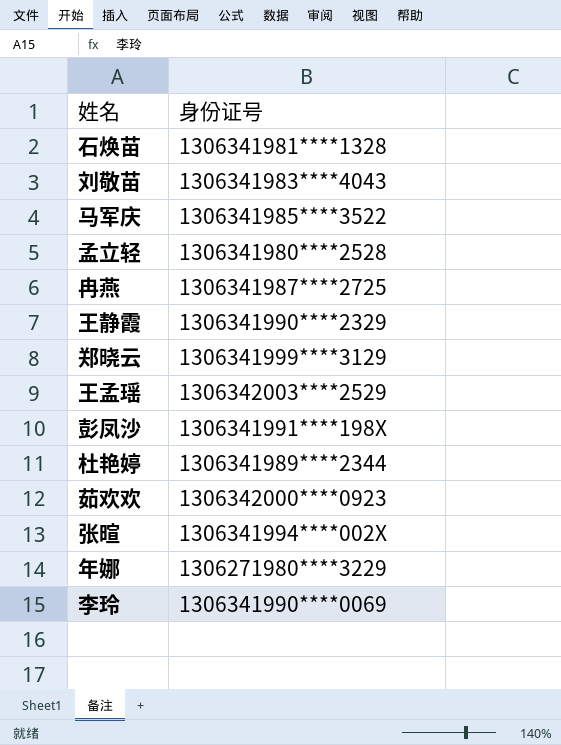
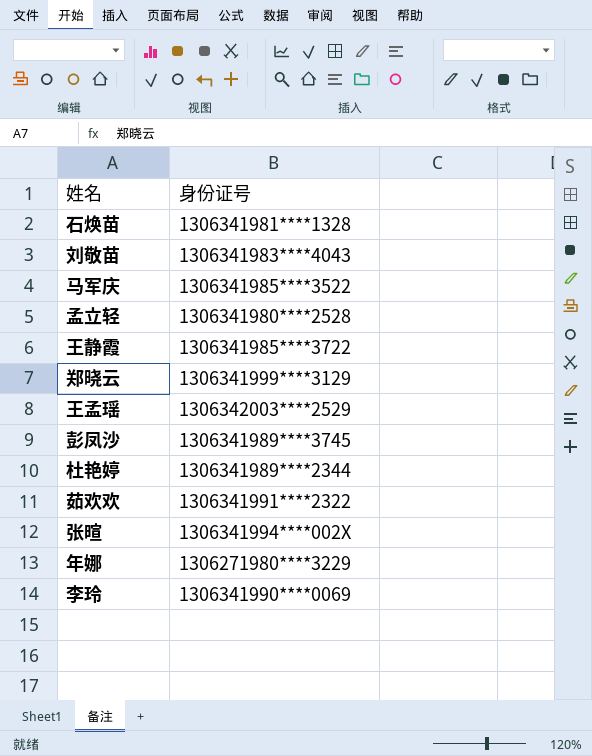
row 冉燕: 1306341987****2725 -> none
王静霞 | 身份证号: 1306341990****2329 -> 1306341985****3722
彭凤沙 | 身份证号: 1306341991****198X -> 1306341989****3745
茹欢欢 | 身份证号: 1306342000****0923 -> 1306341991****2322

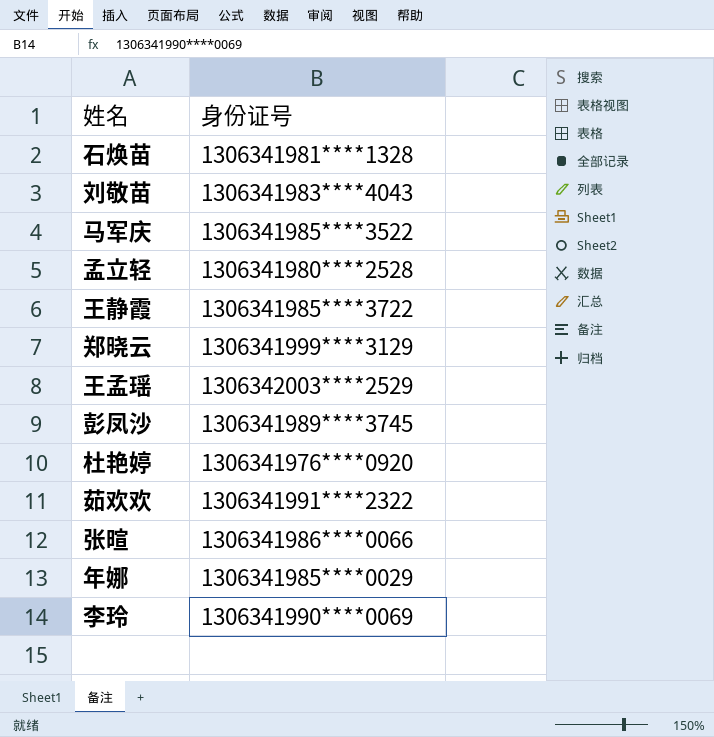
杜艳婷 | 身份证号: 1306341989****2344 -> 1306341976****0920
张暄 | 身份证号: 1306341994****002X -> 1306341986****0066
年娜 | 身份证号: 1306271980****3229 -> 1306341985****0029

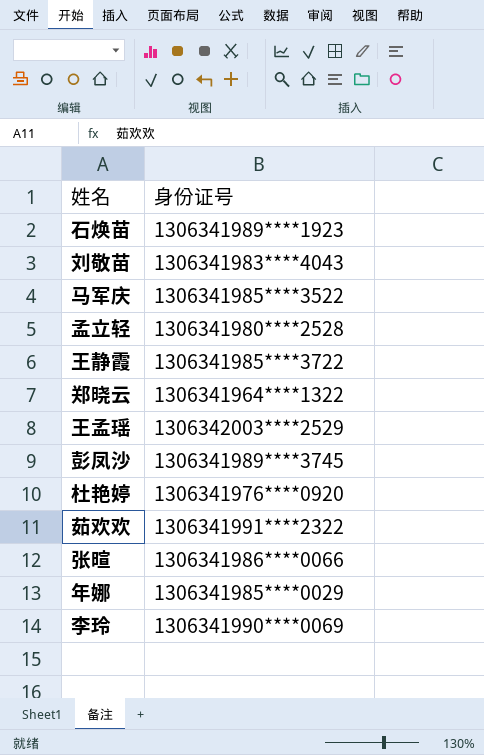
石焕苗 | 身份证号: 1306341981****1328 -> 1306341989****1923
郑晓云 | 身份证号: 1306341999****3129 -> 1306341964****1322

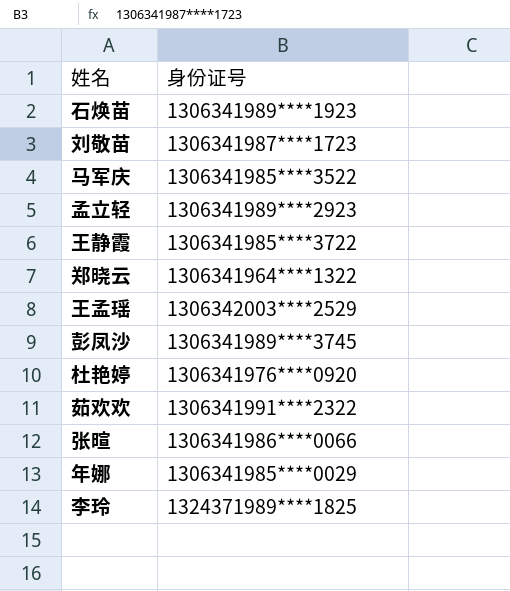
刘敬苗 | 身份证号: 1306341983****4043 -> 1306341987****1723
孟立轻 | 身份证号: 1306341980****2528 -> 1306341989****2923
李玲 | 身份证号: 1306341990****0069 -> 1324371989****1825

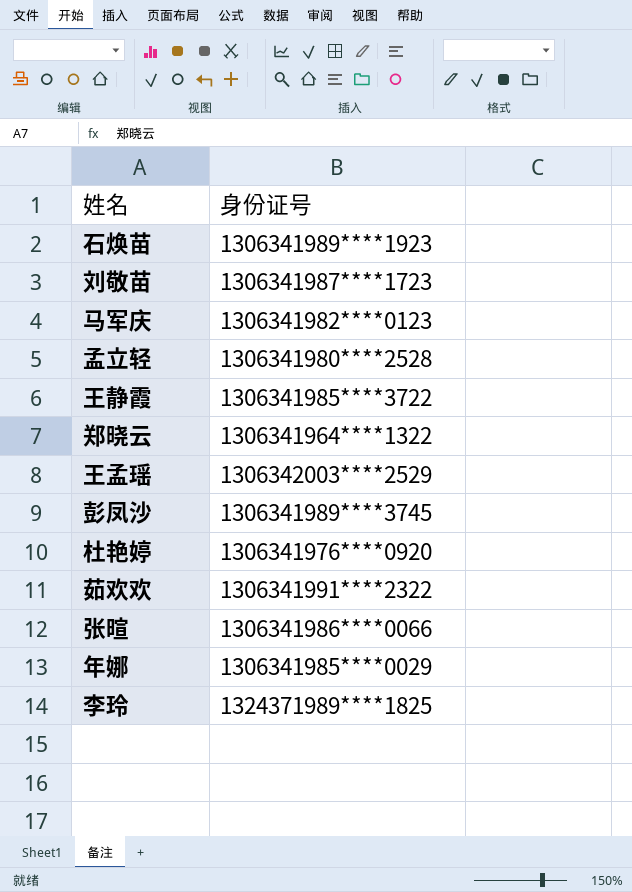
马军庆 | 身份证号: 1306341985****3522 -> 1306341982****0123
孟立轻 | 身份证号: 1306341989****2923 -> 1306341980****2528

